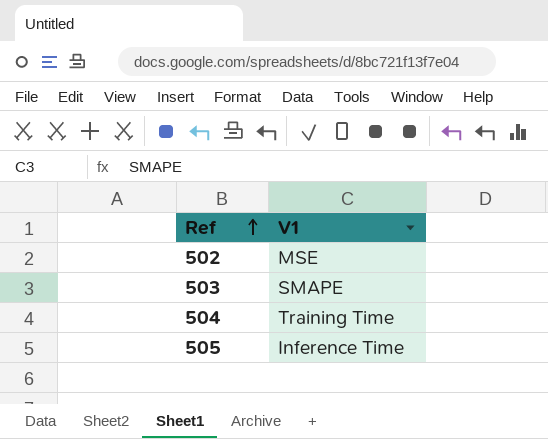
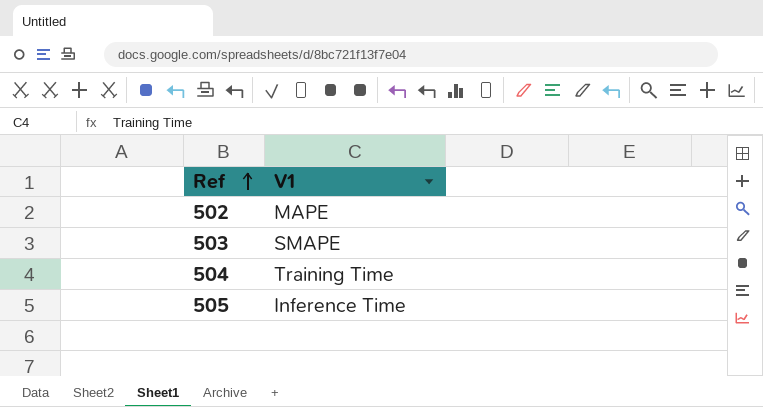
502 | V1: MSE -> MAPE

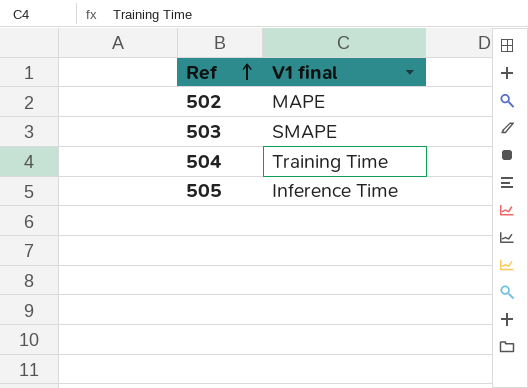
column name: V1 -> V1 final

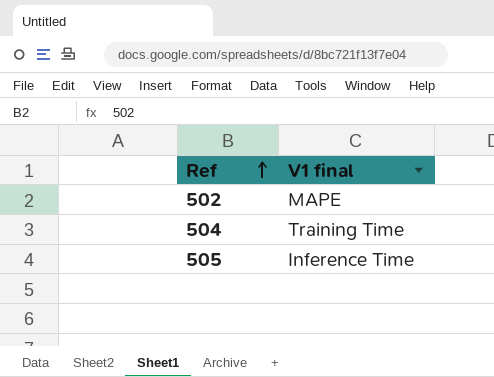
row 503: SMAPE -> none

